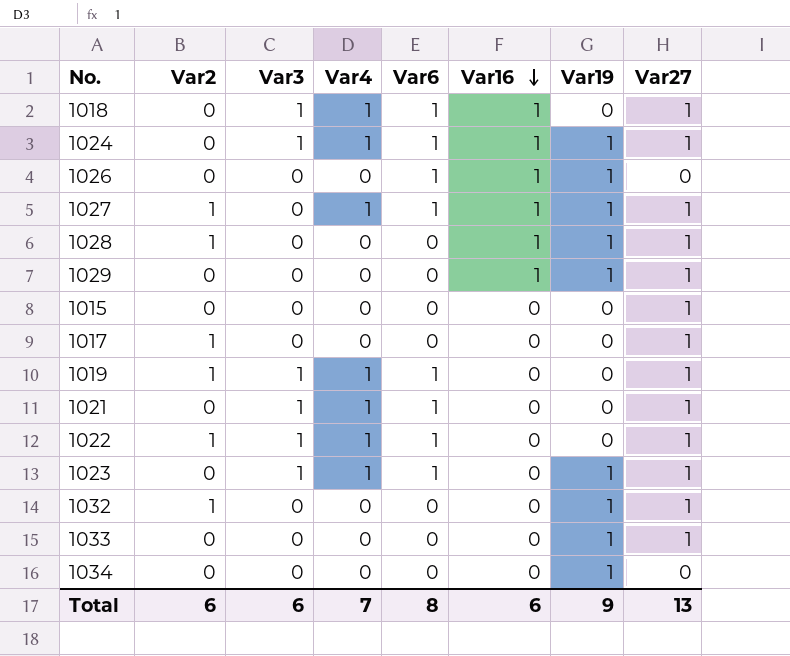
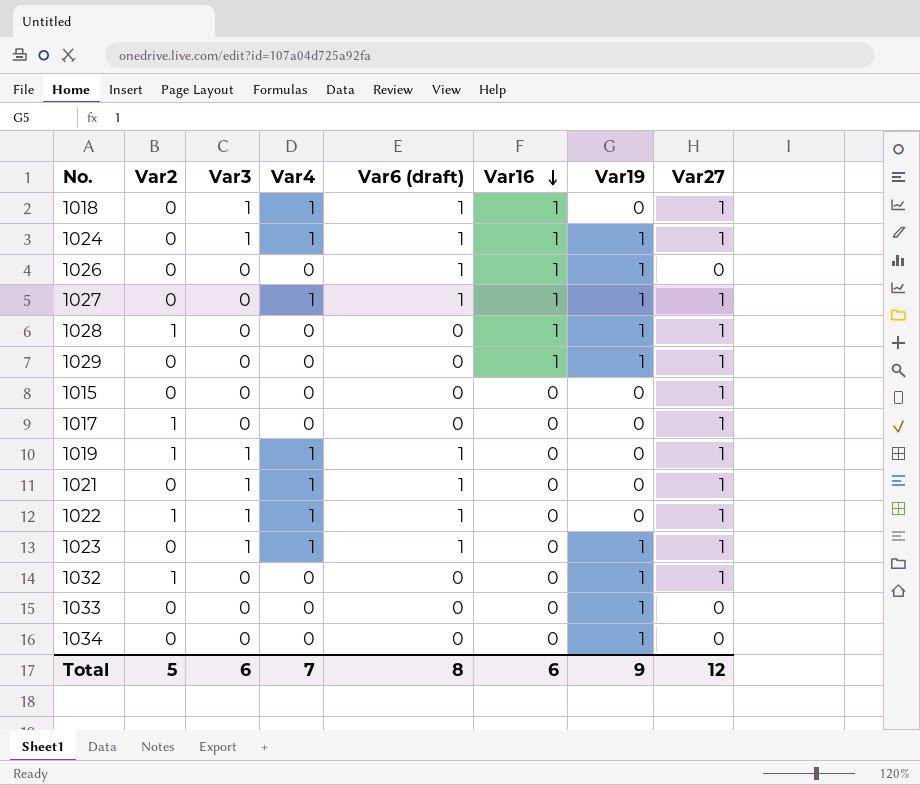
column name: Var6 -> Var6 (draft)
1027 | Var2: 1 -> 0
1033 | Var27: 1 -> 0
Total | Var2: 6 -> 5
Total | Var27: 13 -> 12

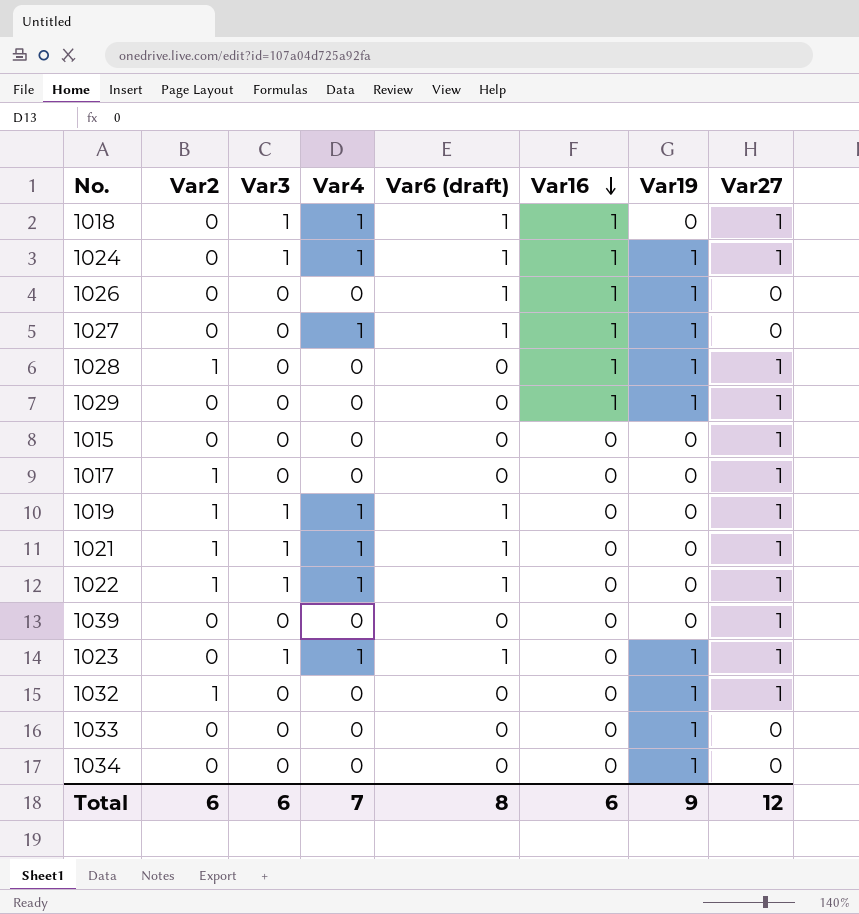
1027 | Var27: 1 -> 0
1021 | Var2: 0 -> 1
row 1039: none -> 0 | 0 | 0 | 0 | 0 | 0 | 1
Total | Var2: 5 -> 6

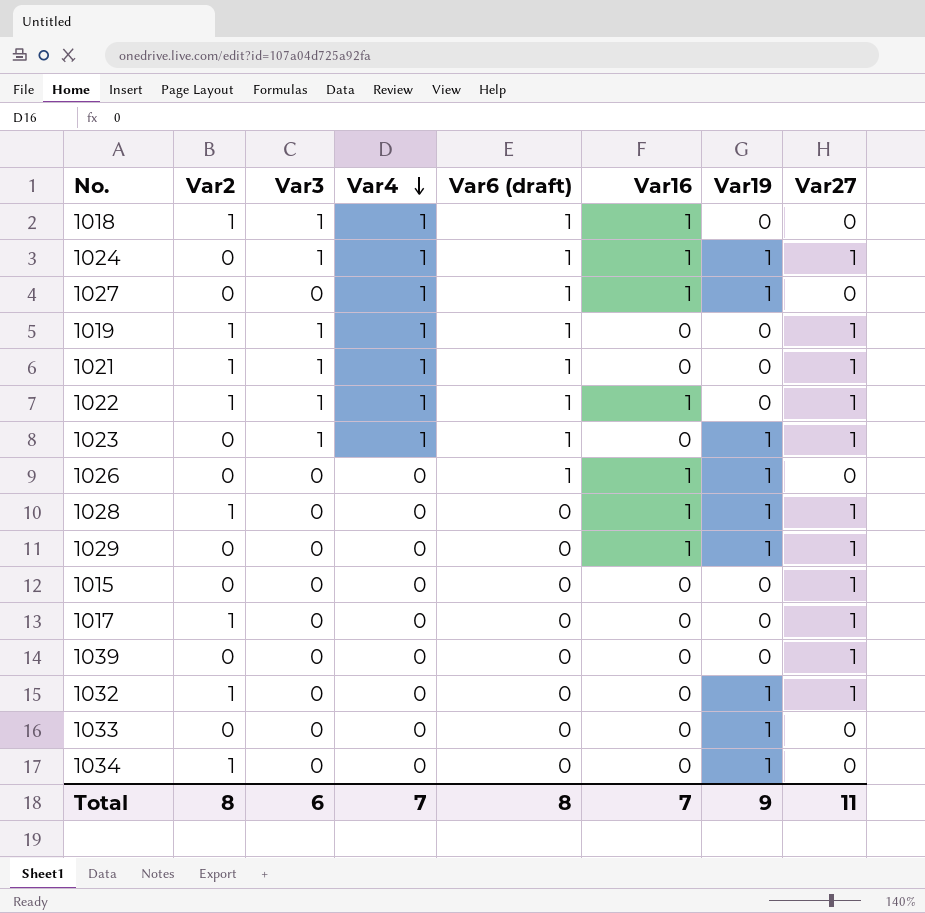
row order: Var16 descending -> Var4 descending
1018 | Var2: 0 -> 1
1018 | Var27: 1 -> 0
1022 | Var16: 0 -> 1
1034 | Var2: 0 -> 1
Total | Var2: 6 -> 8
Total | Var16: 6 -> 7
Total | Var27: 12 -> 11

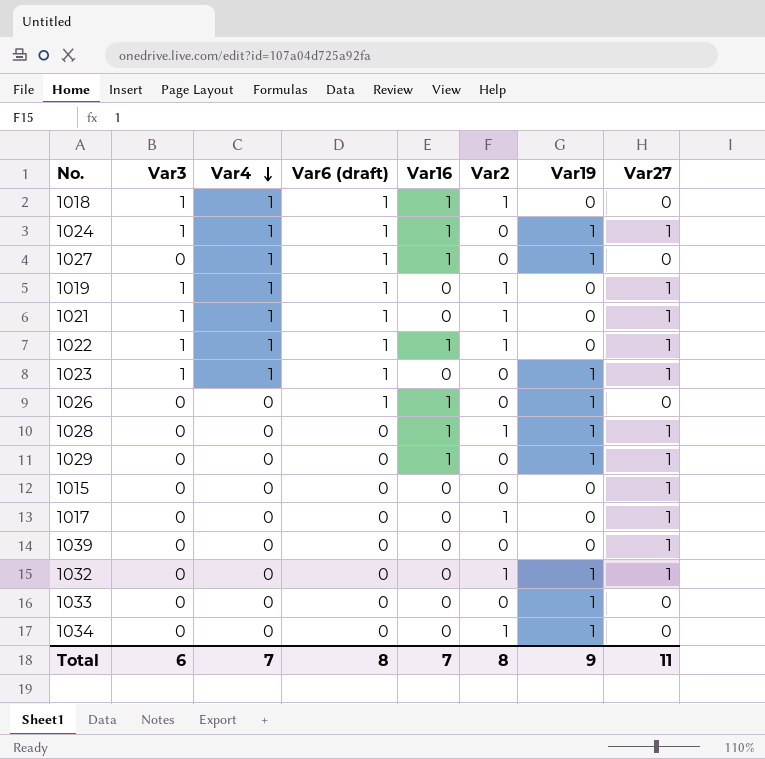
column Var2 | position: 2 -> 6

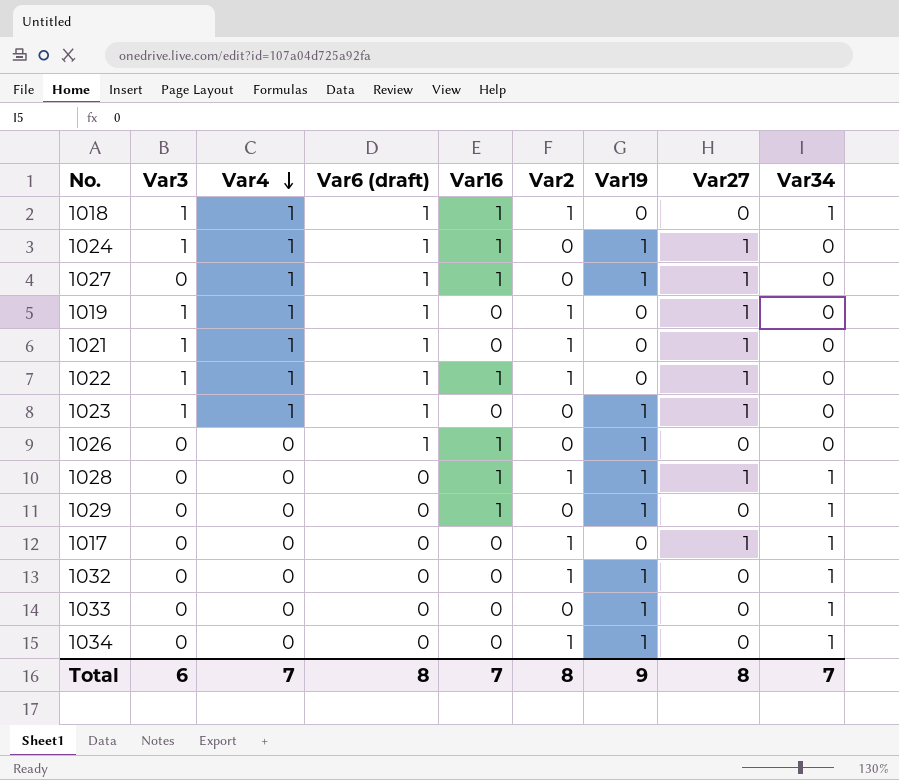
column Var34 | position: none -> 9
row 1015: 0 | 0 | 0 | 0 | 0 | 0 | 1 -> none
row 1039: 0 | 0 | 0 | 0 | 0 | 0 | 1 -> none
1027 | Var27: 0 -> 1
1029 | Var27: 1 -> 0
1032 | Var27: 1 -> 0
Total | Var27: 11 -> 8

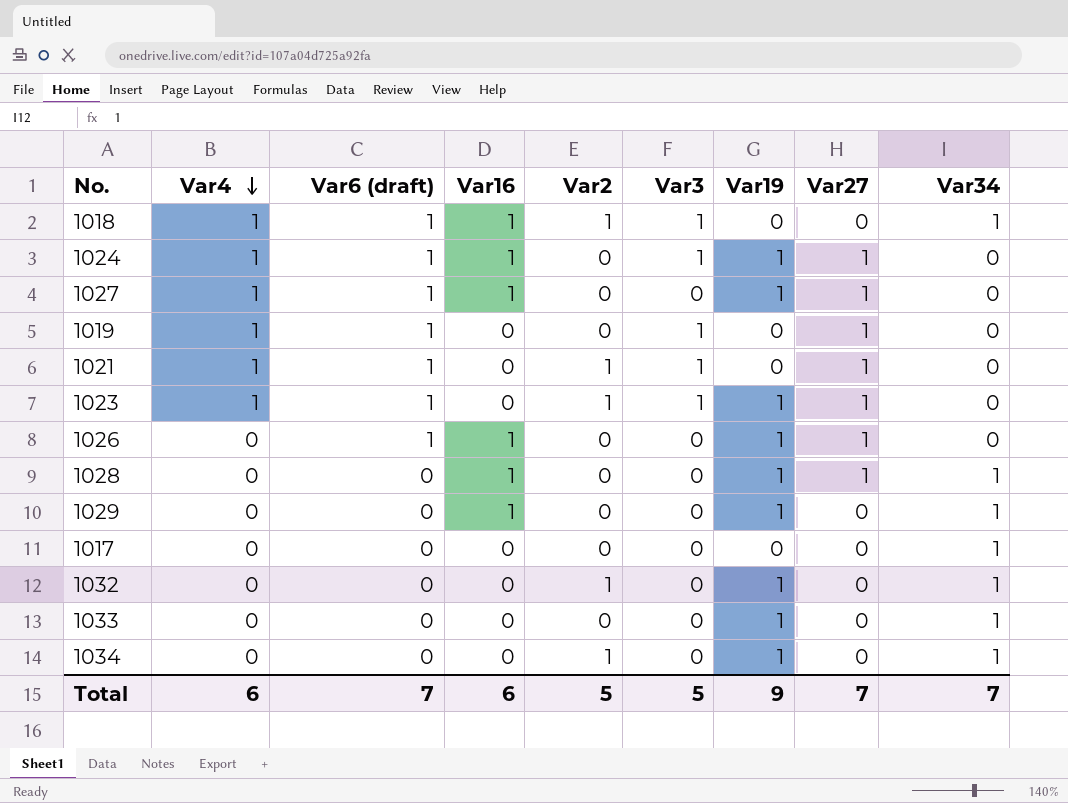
column Var3 | position: 2 -> 6
row 1022: 1 | 1 | 1 | 1 | 1 | 0 | 1 | 0 -> none
1019 | Var2: 1 -> 0
1023 | Var2: 0 -> 1
1026 | Var27: 0 -> 1
1028 | Var2: 1 -> 0
1017 | Var2: 1 -> 0
1017 | Var27: 1 -> 0
Total | Var4: 7 -> 6
Total | Var6 (draft): 8 -> 7
Total | Var16: 7 -> 6
Total | Var2: 8 -> 5
Total | Var3: 6 -> 5
Total | Var27: 8 -> 7

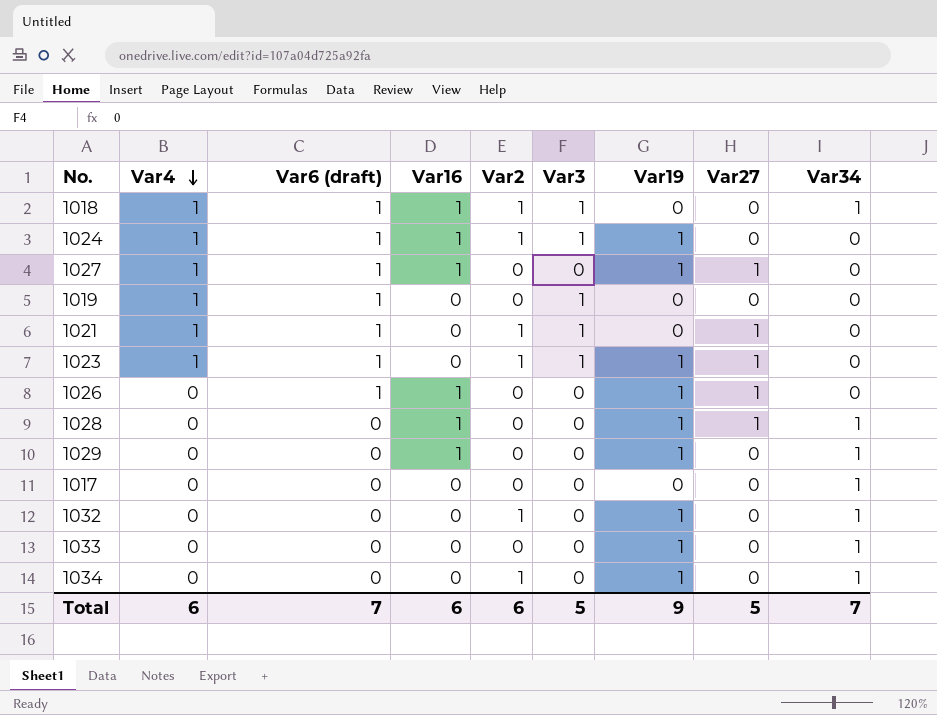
1024 | Var2: 0 -> 1
1024 | Var27: 1 -> 0
1019 | Var27: 1 -> 0
Total | Var2: 5 -> 6
Total | Var27: 7 -> 5

